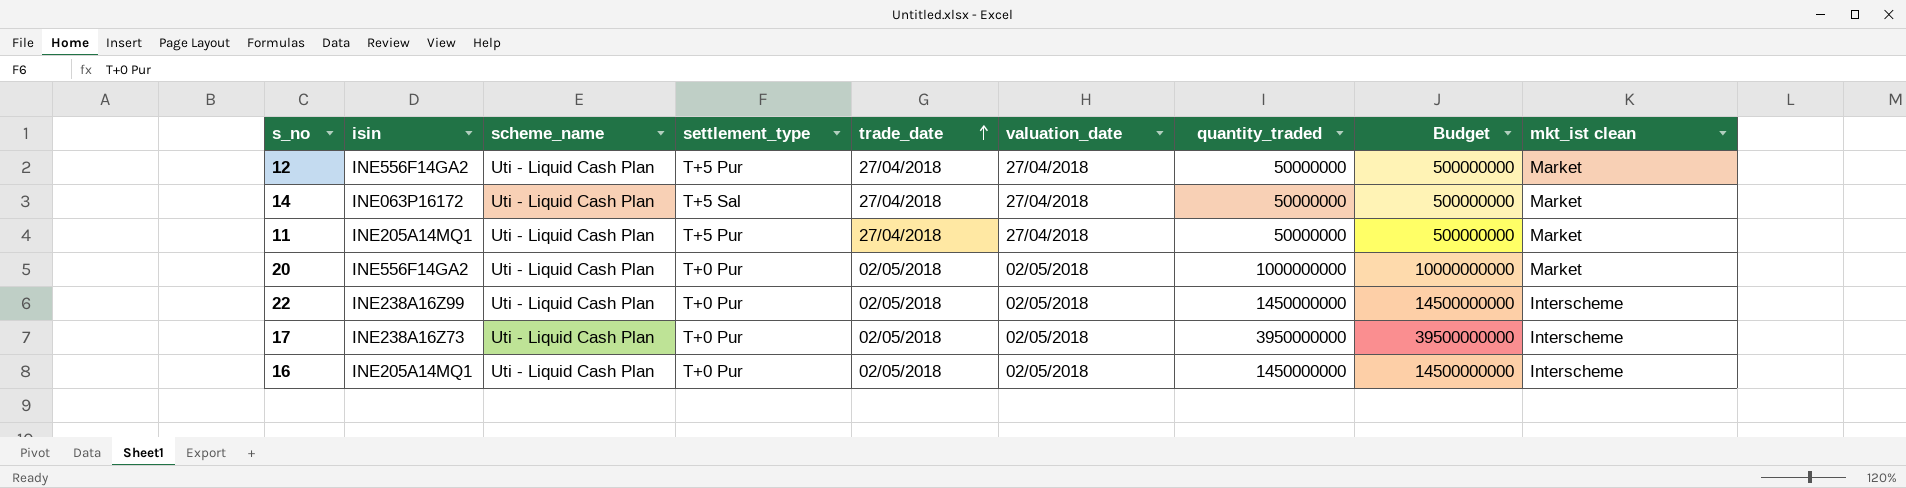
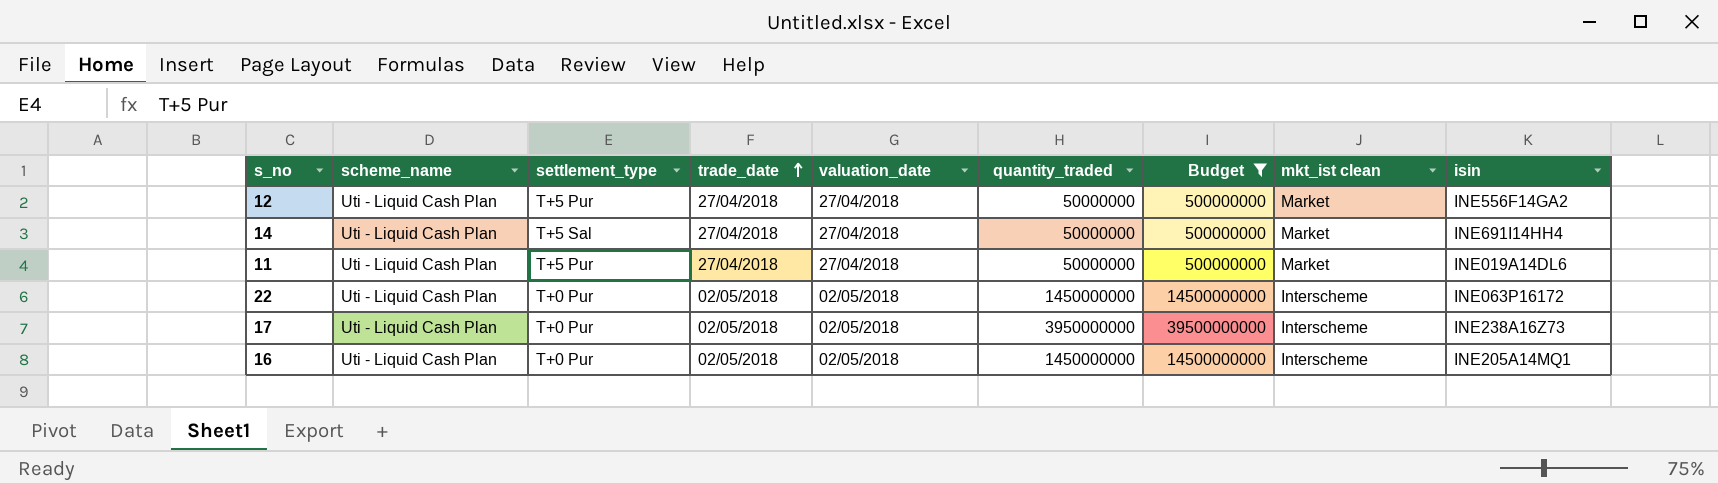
filter: none -> Budget != 10000000000
column isin | position: 2 -> 9
14 | isin: INE063P16172 -> INE691I14HH4
11 | isin: INE205A14MQ1 -> INE019A14DL6
22 | isin: INE238A16Z99 -> INE063P16172

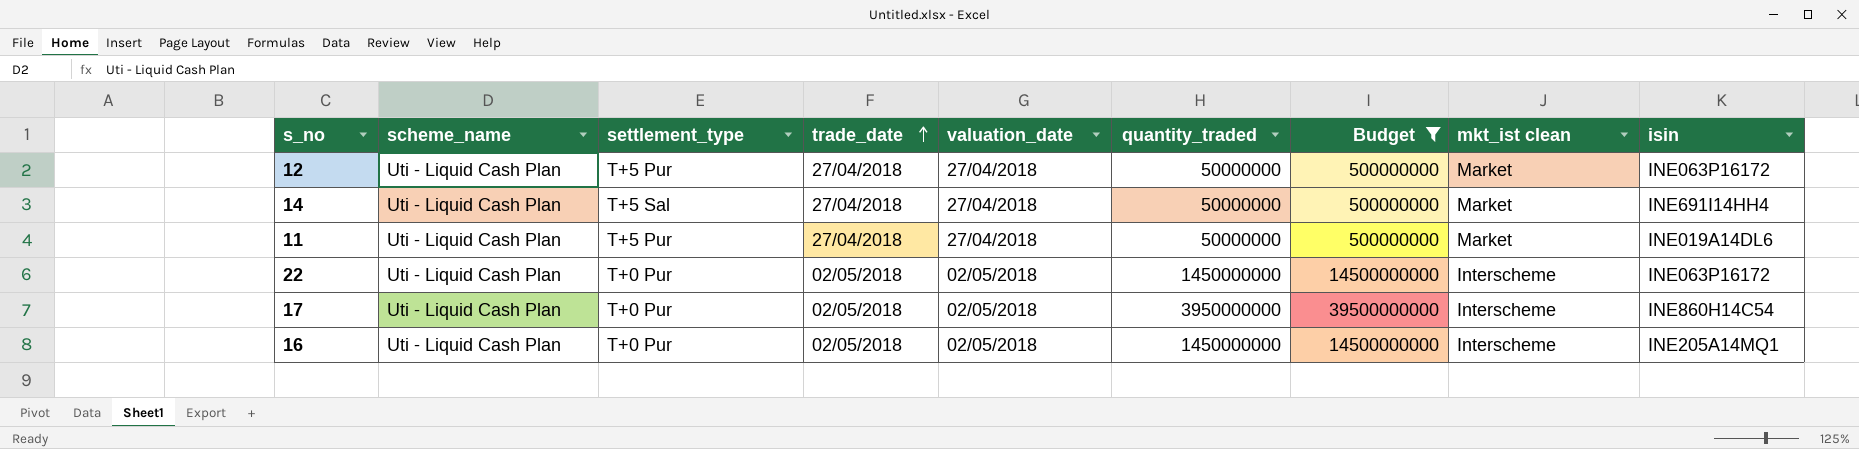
12 | isin: INE556F14GA2 -> INE063P16172
17 | isin: INE238A16Z73 -> INE860H14C54

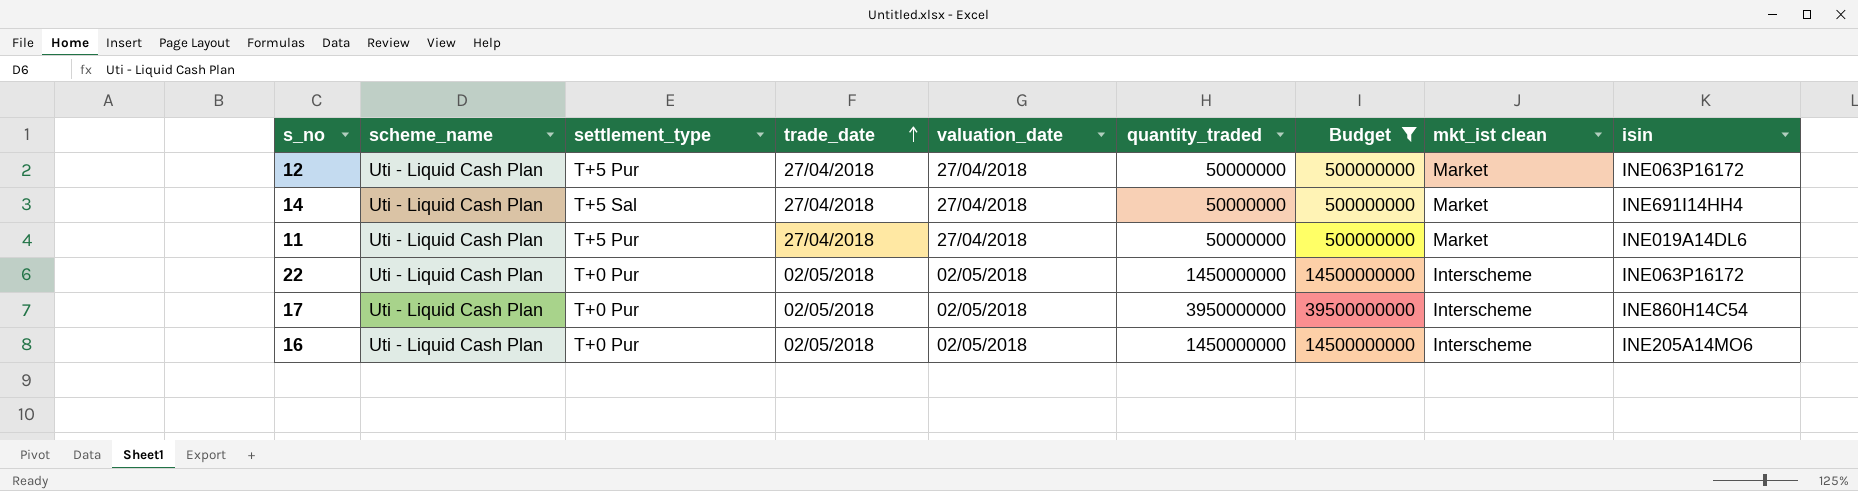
16 | isin: INE205A14MQ1 -> INE205A14MO6

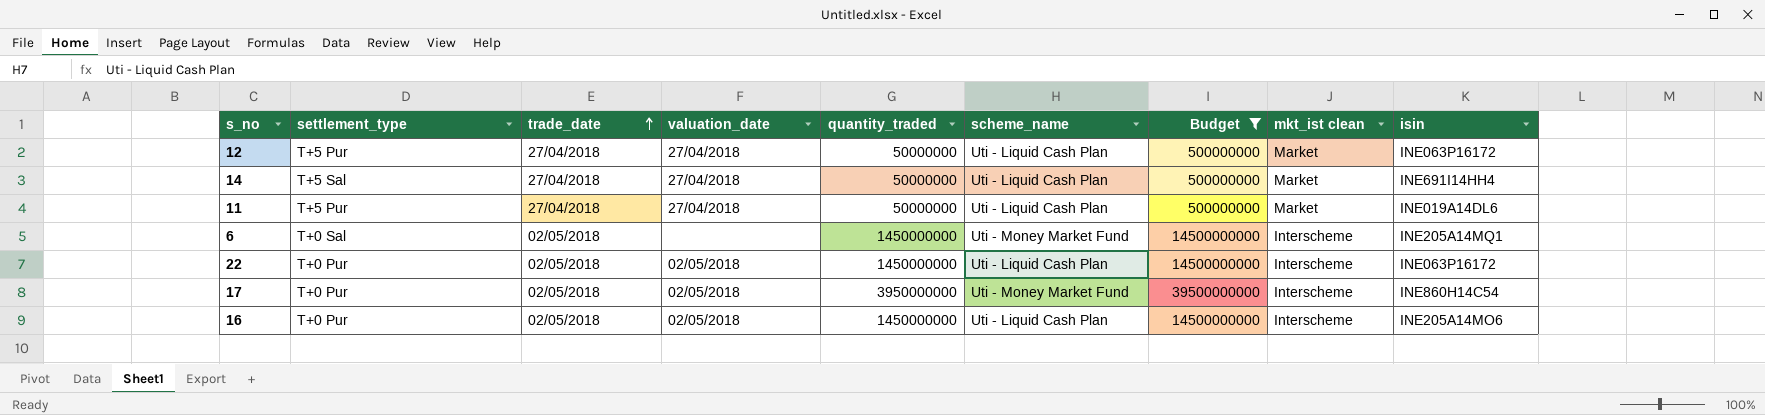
column scheme_name | position: 2 -> 6
row 6: none -> T+0 Sal | 02/05/2018 | none | 1450000000 | Uti - Money Market Fund | 14500000000 | Interscheme | INE205A14MQ1
17 | scheme_name: Uti - Liquid Cash Plan -> Uti - Money Market Fund

